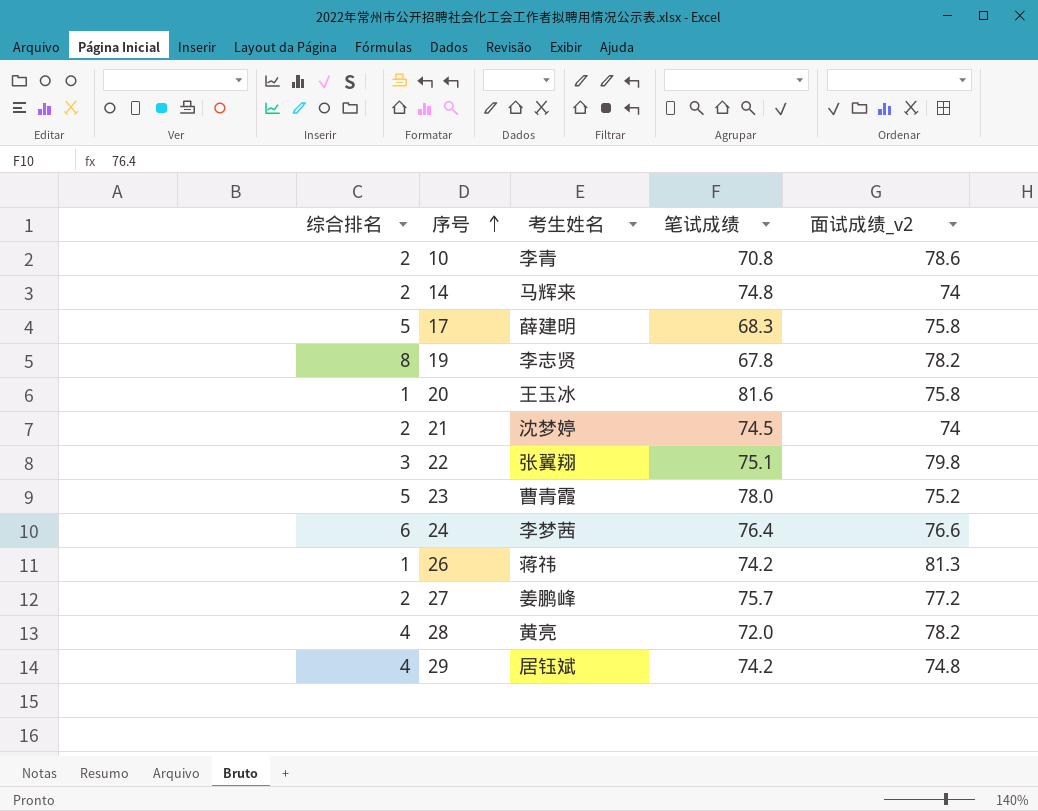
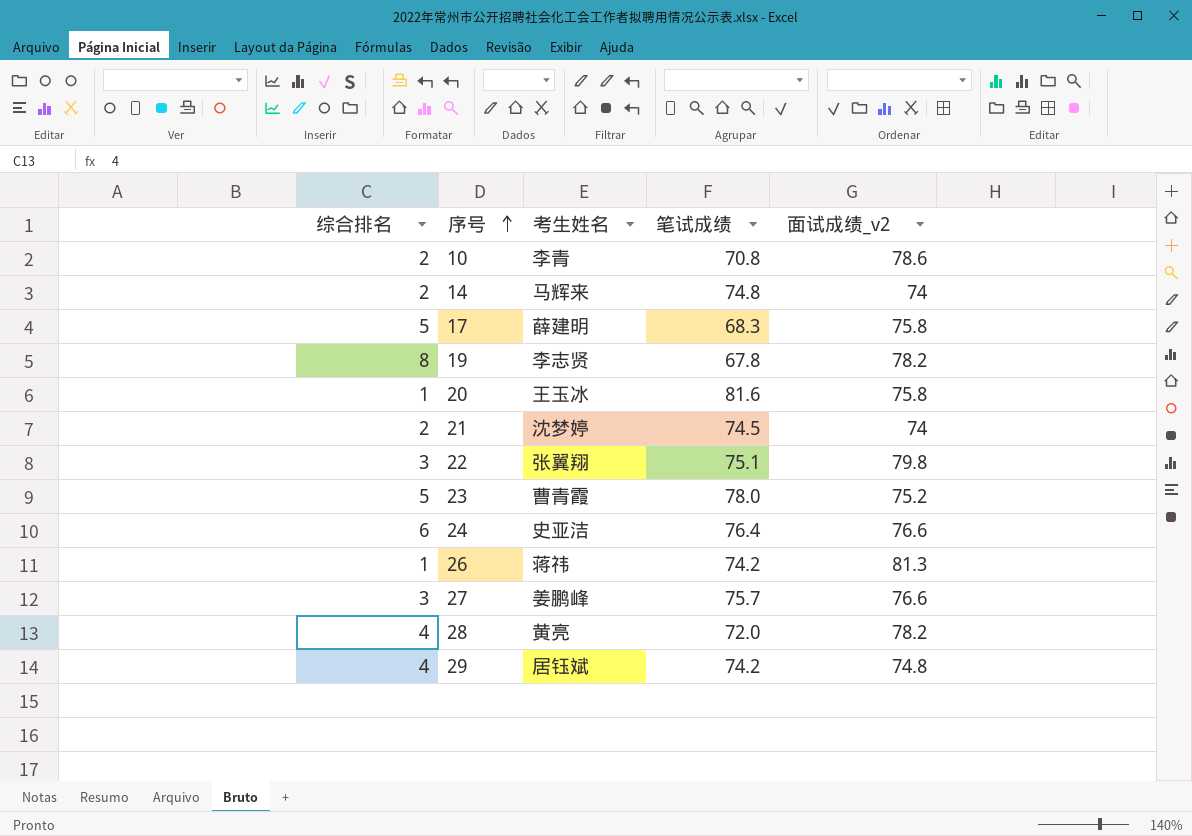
24 | 考生姓名: 李梦茜 -> 史亚洁
27 | 综合排名: 2 -> 3
27 | 面试成绩_v2: 77.2 -> 76.6

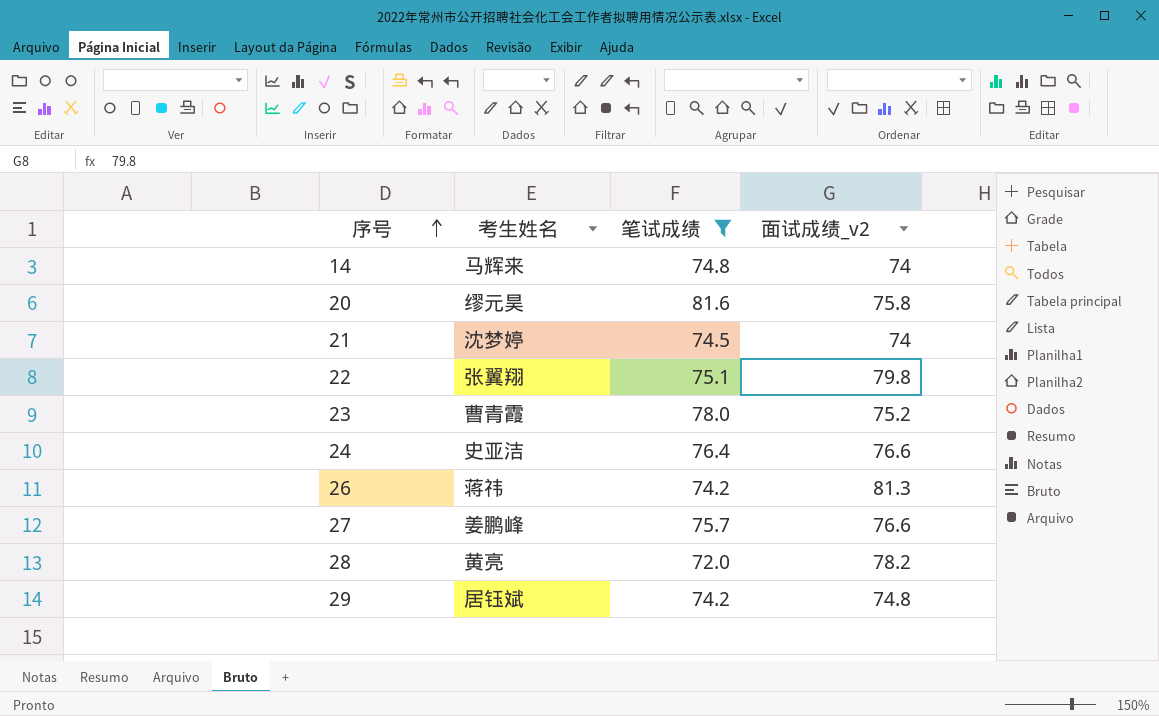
filter: none -> 笔试成绩 >= 72.0
column 综合排名 | position: 1 -> none
20 | 考生姓名: 王玉冰 -> 缪元昊

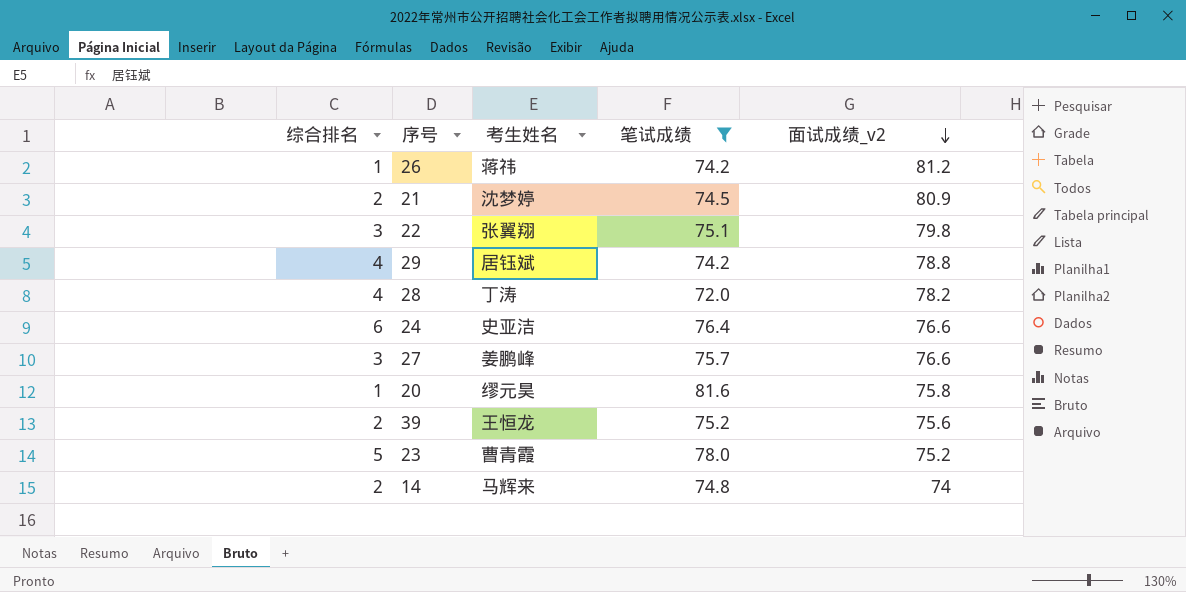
row order: 序号 ascending -> 面试成绩_v2 descending
column 综合排名 | position: none -> 1
26 | 面试成绩_v2: 81.3 -> 81.2
21 | 面试成绩_v2: 74 -> 80.9
29 | 面试成绩_v2: 74.8 -> 78.8
28 | 考生姓名: 黄亮 -> 丁涛
row 39: none -> 2 | 王恒龙 | 75.2 | 75.6

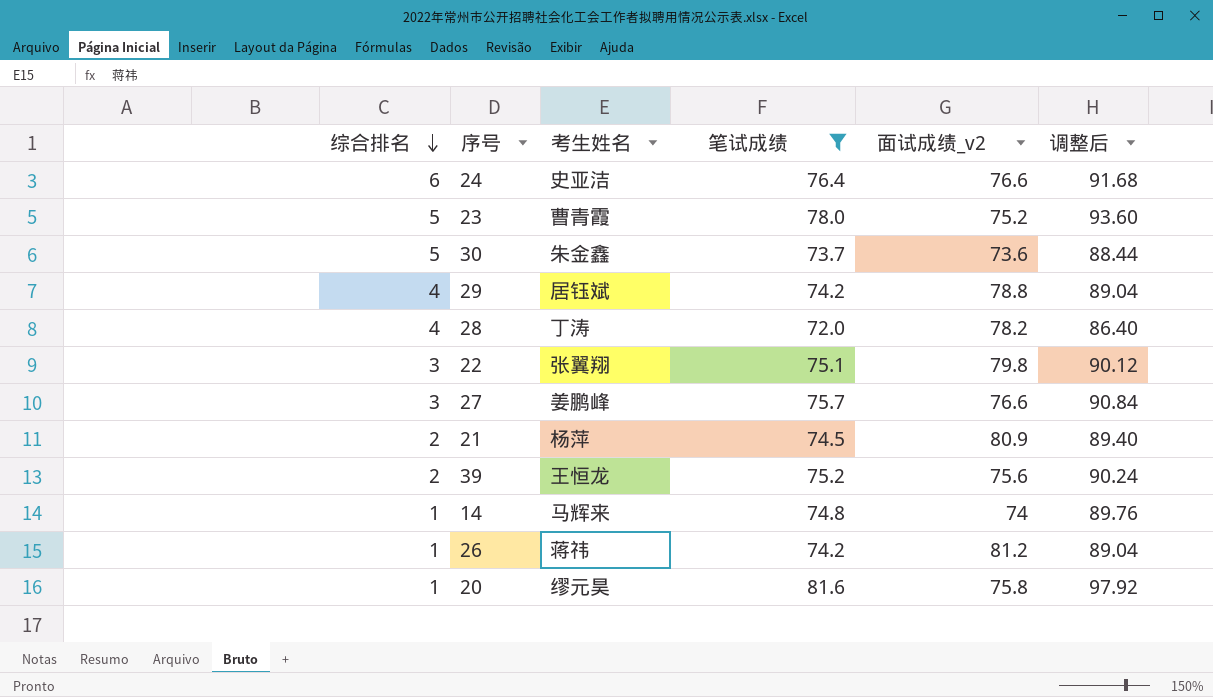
row order: 面试成绩_v2 descending -> 综合排名 descending
column 调整后 | formula: none -> [笔试成绩] * 1.2
row 30: none -> 5 | 朱金鑫 | 73.7 | 73.6 | 88.44
21 | 考生姓名: 沈梦婷 -> 杨萍
14 | 综合排名: 2 -> 1

